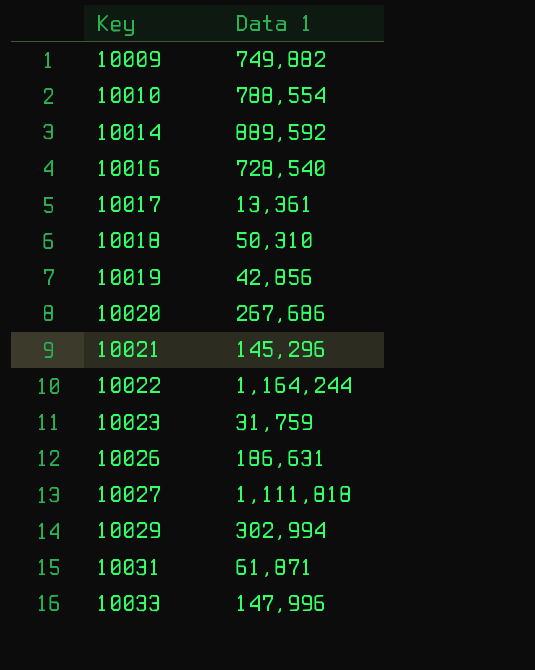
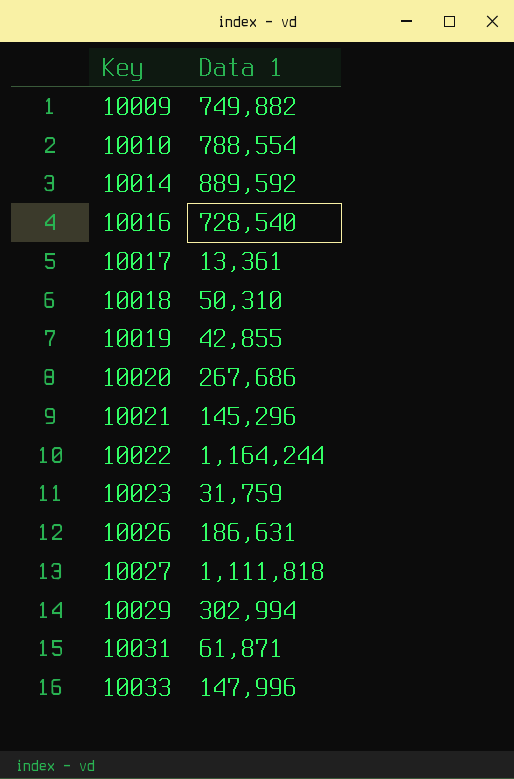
10019 | Data 1: 42,856 -> 42,855

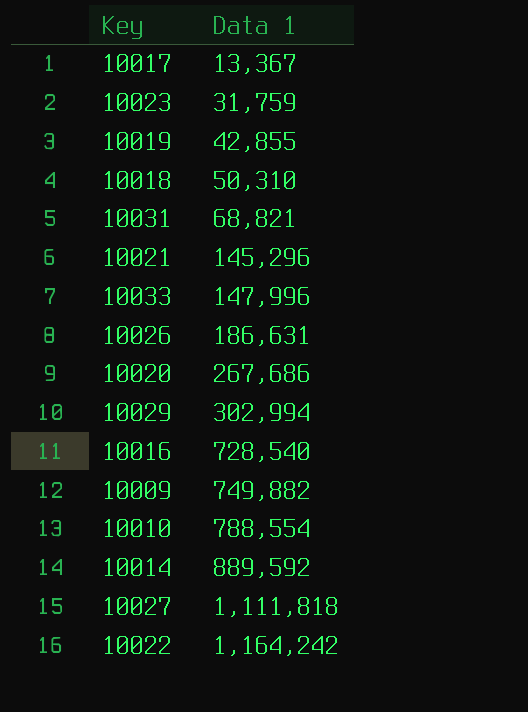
row order: Key ascending -> Data 1 ascending
10017 | Data 1: 13,361 -> 13,367
10031 | Data 1: 61,871 -> 68,821
10022 | Data 1: 1,164,244 -> 1,164,242

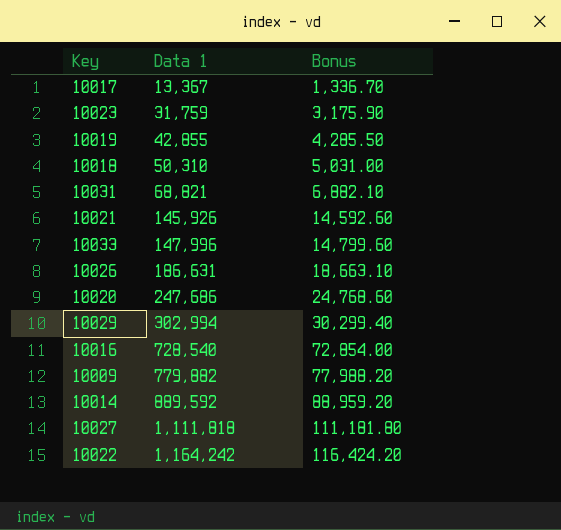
column Bonus | formula: none -> [Data 1] * 0.1
row 10010: 788,554 -> none
10021 | Data 1: 145,296 -> 145,926
10020 | Data 1: 267,686 -> 247,686
10009 | Data 1: 749,882 -> 779,882

